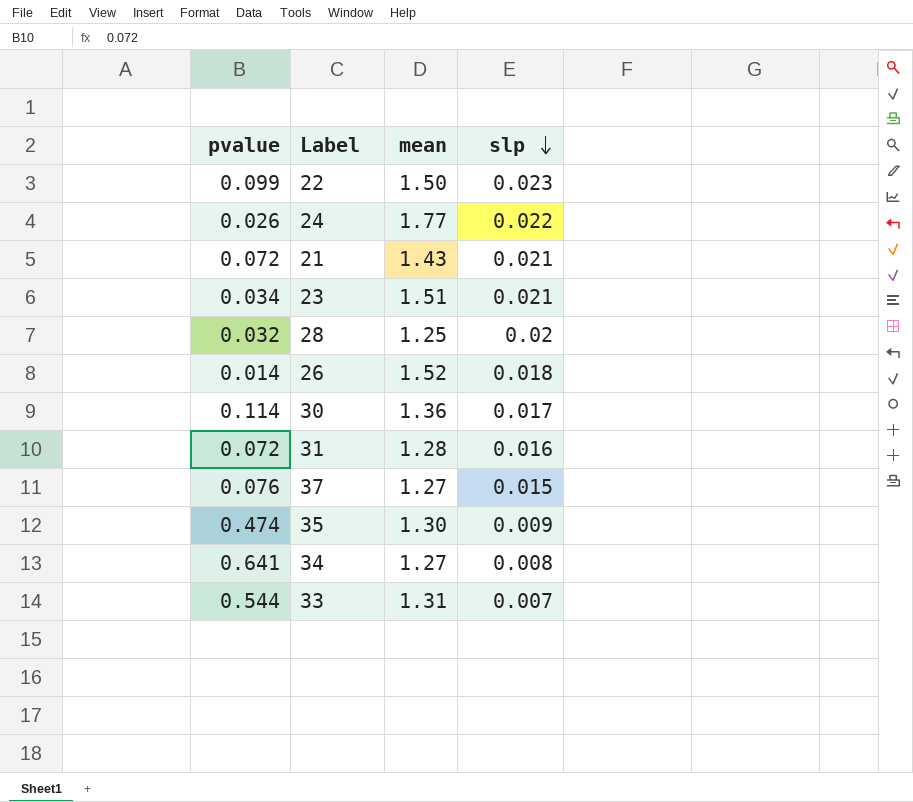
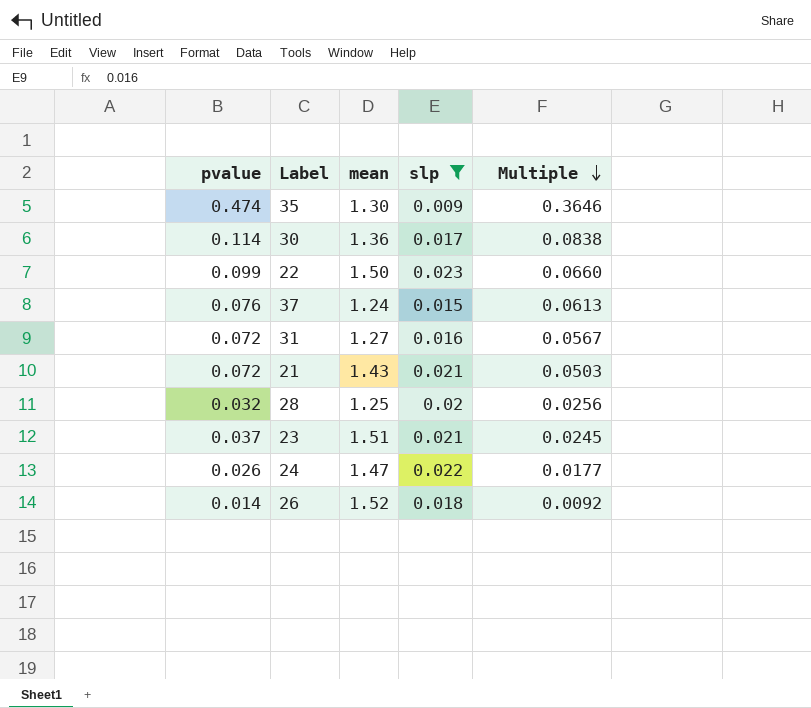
filter: none -> slp >= 0.009
row order: slp descending -> Multiple descending
column Multiple | formula: none -> [pvalue] / [mean]
37 | mean: 1.27 -> 1.24
31 | mean: 1.28 -> 1.27
23 | pvalue: 0.034 -> 0.037
24 | mean: 1.77 -> 1.47

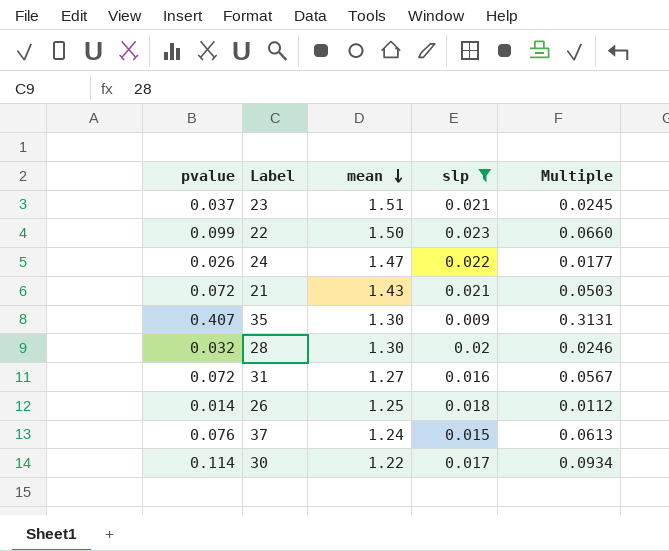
row order: Multiple descending -> mean descending
35 | pvalue: 0.474 -> 0.407
35 | Multiple: 0.3646 -> 0.3131
28 | mean: 1.25 -> 1.30
28 | Multiple: 0.0256 -> 0.0246
26 | mean: 1.52 -> 1.25
26 | Multiple: 0.0092 -> 0.0112
30 | mean: 1.36 -> 1.22
30 | Multiple: 0.0838 -> 0.0934

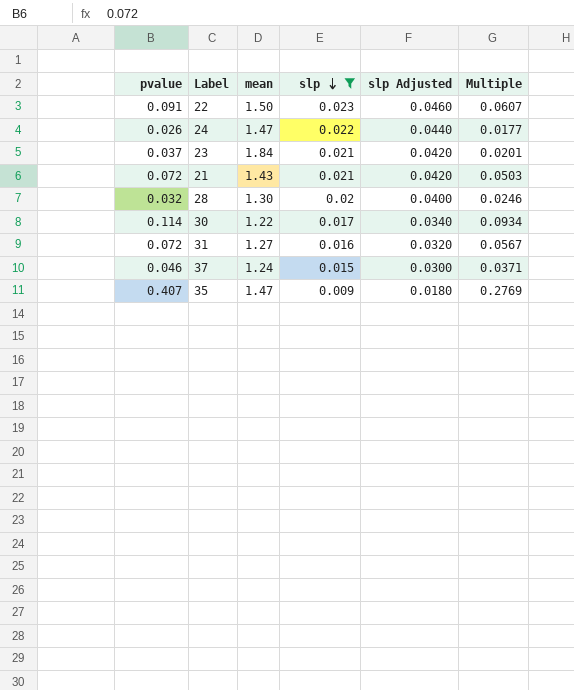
row order: mean descending -> slp descending
column slp Adjusted | formula: none -> [slp] * 2
row 26: 0.014 | 1.25 | 0.018 | 0.0112 -> none
22 | pvalue: 0.099 -> 0.091
22 | Multiple: 0.0660 -> 0.0607
23 | mean: 1.51 -> 1.84
23 | Multiple: 0.0245 -> 0.0201
37 | pvalue: 0.076 -> 0.046
37 | Multiple: 0.0613 -> 0.0371
35 | mean: 1.30 -> 1.47
35 | Multiple: 0.3131 -> 0.2769

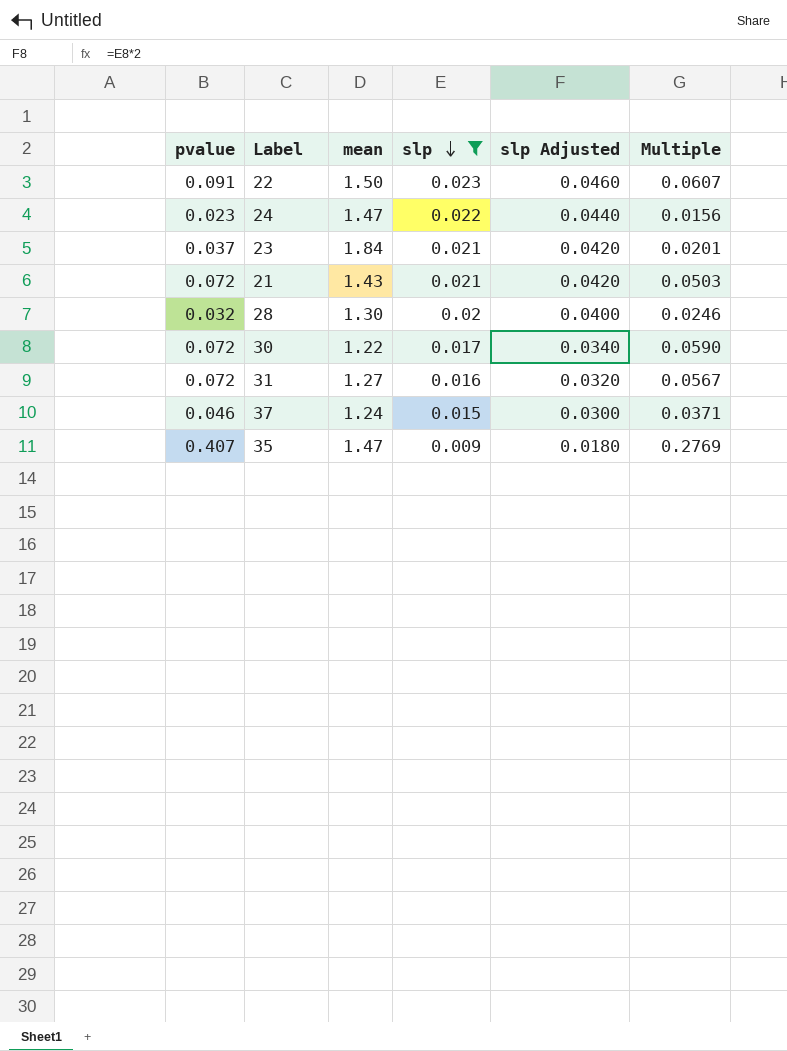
24 | pvalue: 0.026 -> 0.023
24 | Multiple: 0.0177 -> 0.0156
30 | pvalue: 0.114 -> 0.072
30 | Multiple: 0.0934 -> 0.0590

